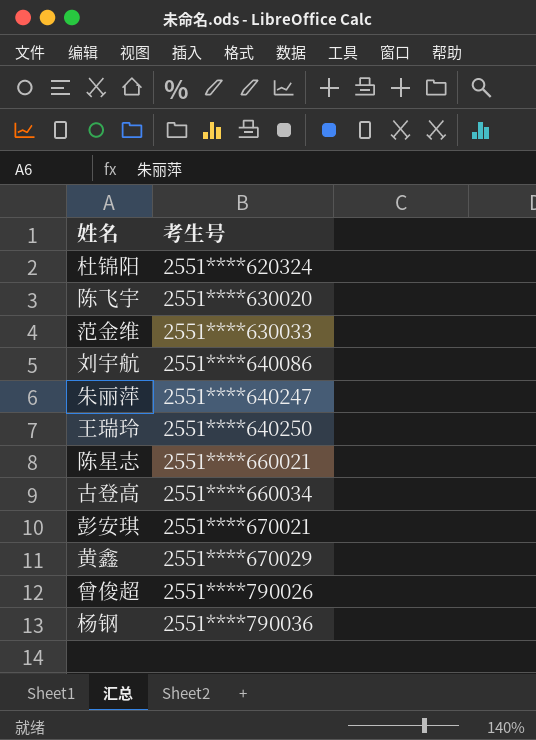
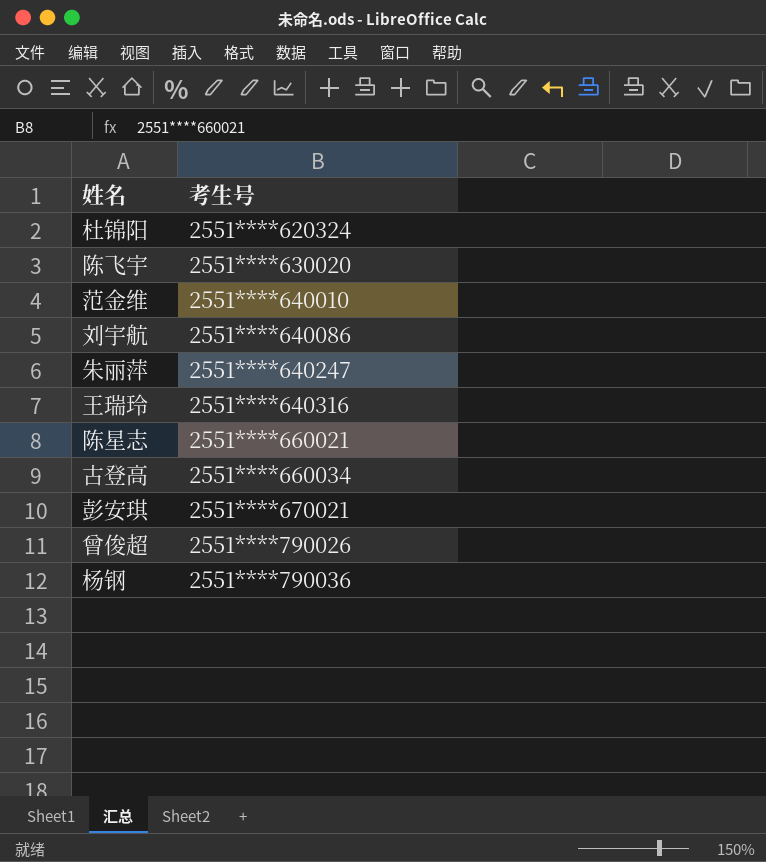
row 黄鑫: 2551****670029 -> none
范金维 | 考生号: 2551****630033 -> 2551****640010
王瑞玲 | 考生号: 2551****640250 -> 2551****640316

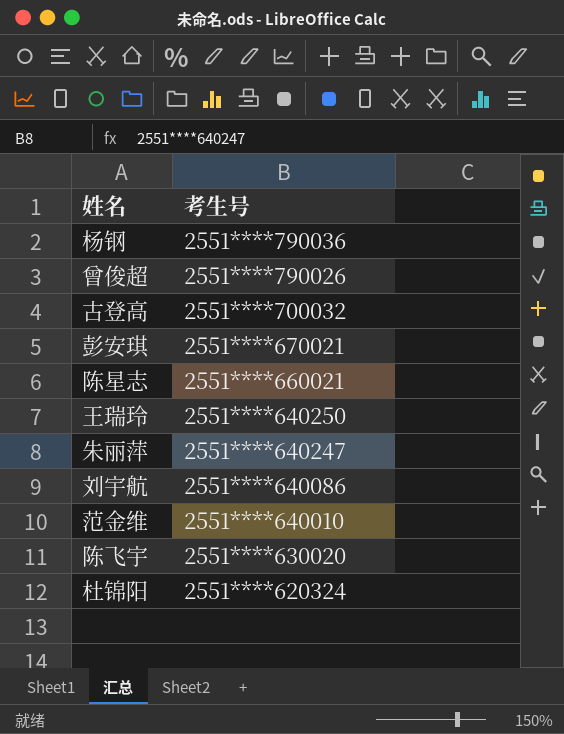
row order: 考生号 ascending -> 考生号 descending
古登高 | 考生号: 2551****660034 -> 2551****700032
王瑞玲 | 考生号: 2551****640316 -> 2551****640250

